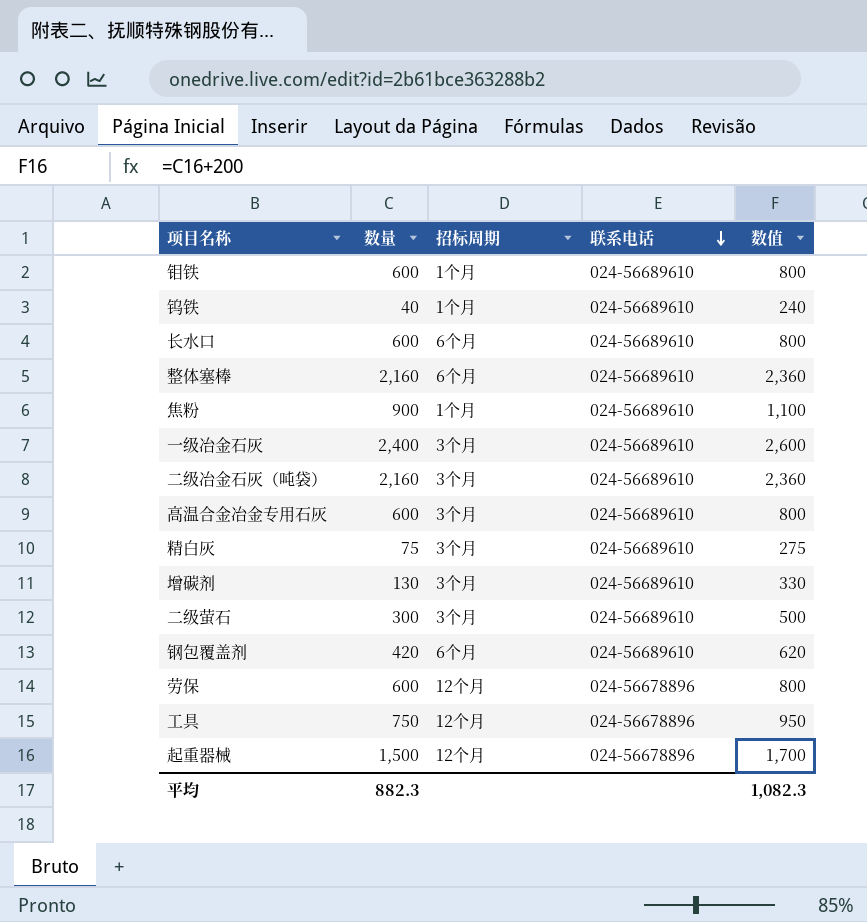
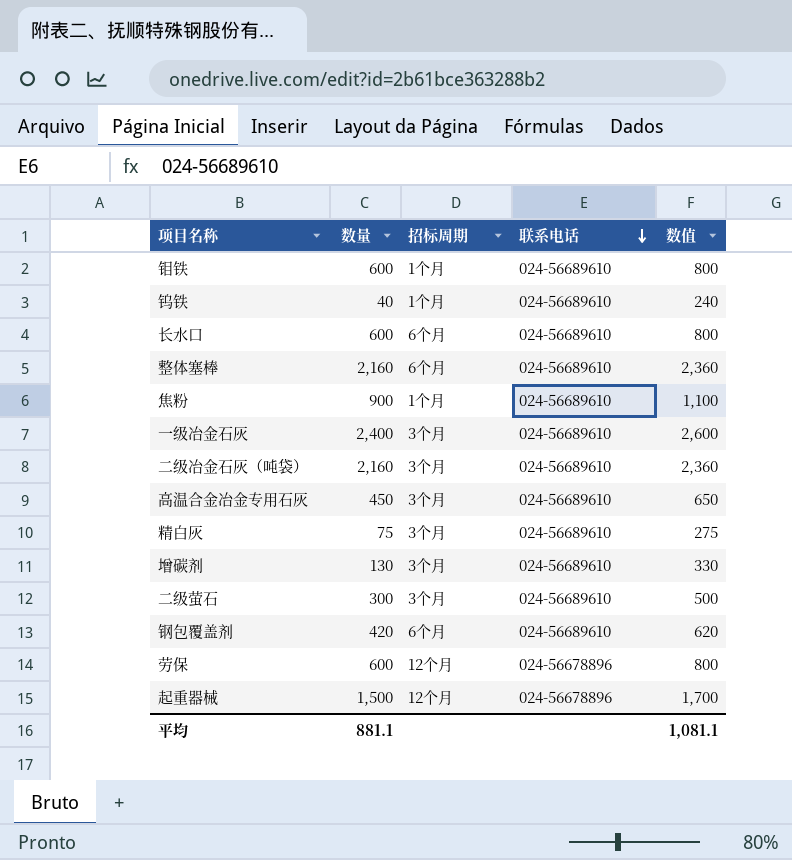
row 工具: 750 | 12个月 | 024-56678896 | 950 -> none
高温合金冶金专用石灰 | 数量: 600 -> 450
高温合金冶金专用石灰 | 数值: 800 -> 650
平均 | 数量: 882.3 -> 881.1
平均 | 数值: 1,082.3 -> 1,081.1

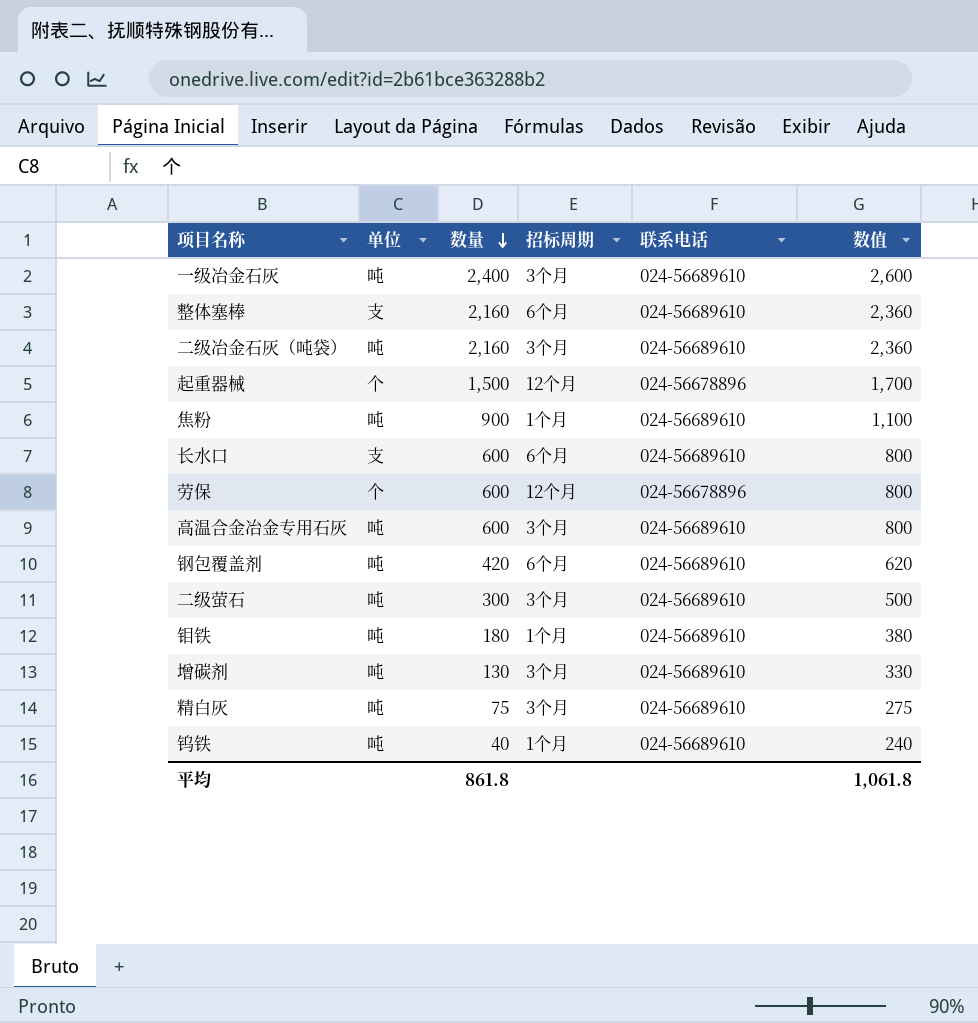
row order: 联系电话 descending -> 数量 descending
column 单位 | position: none -> 2
高温合金冶金专用石灰 | 数量: 450 -> 600
高温合金冶金专用石灰 | 数值: 650 -> 800
钼铁 | 数量: 600 -> 180
钼铁 | 数值: 800 -> 380
平均 | 数量: 881.1 -> 861.8
平均 | 数值: 1,081.1 -> 1,061.8

